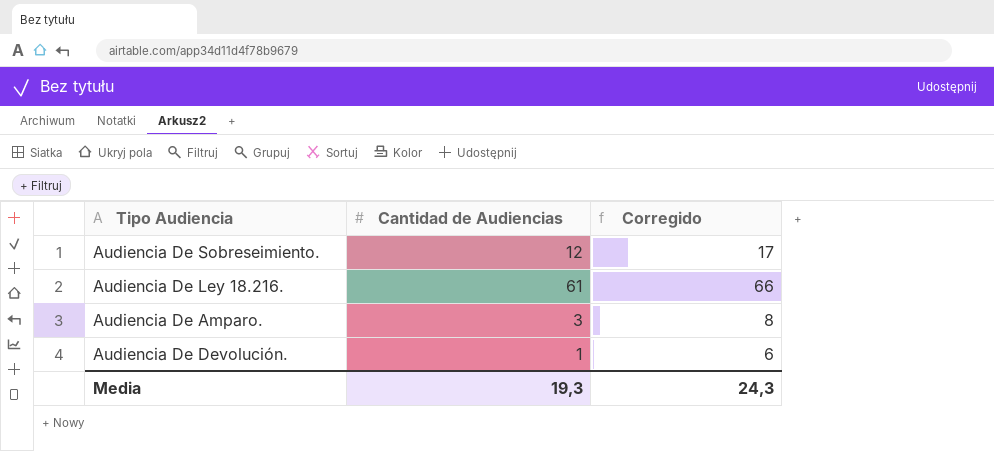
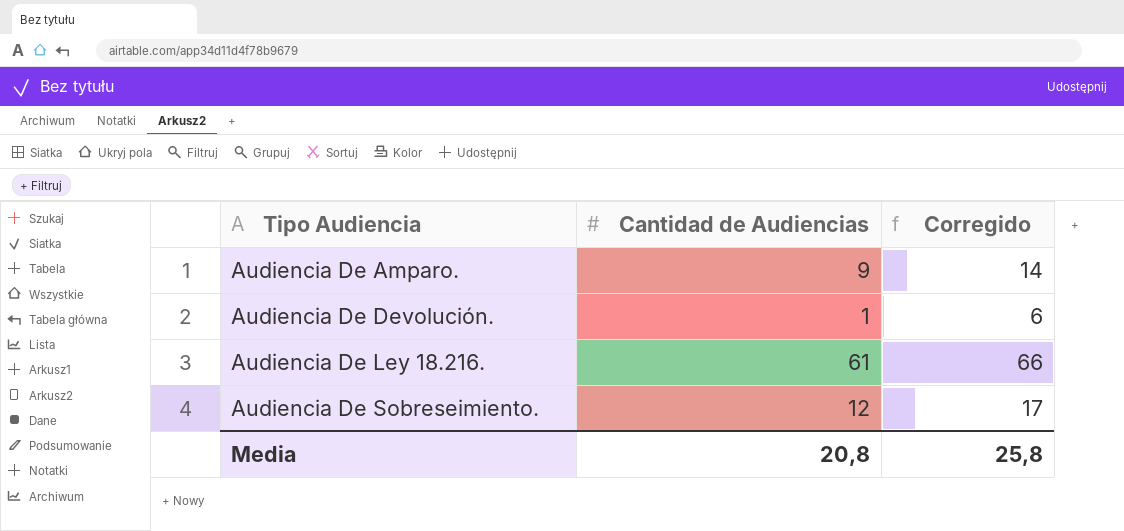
row order: none -> Tipo Audiencia ascending
Audiencia De Amparo. | Cantidad de Audiencias: 3 -> 9
Audiencia De Amparo. | Corregido: 8 -> 14
Media | Cantidad de Audiencias: 19,3 -> 20,8
Media | Corregido: 24,3 -> 25,8

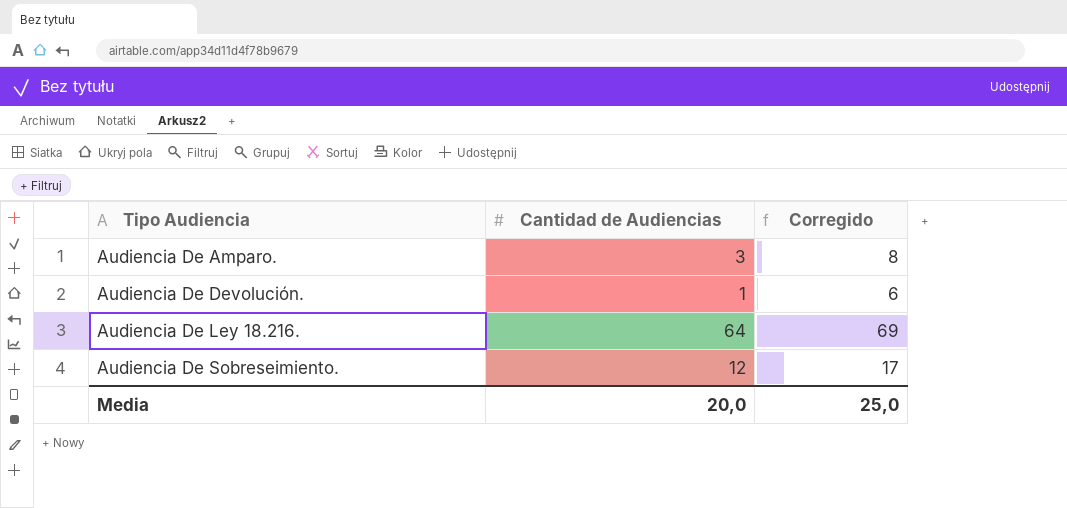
Audiencia De Amparo. | Cantidad de Audiencias: 9 -> 3
Audiencia De Amparo. | Corregido: 14 -> 8
Audiencia De Ley 18.216. | Cantidad de Audiencias: 61 -> 64
Audiencia De Ley 18.216. | Corregido: 66 -> 69
Media | Cantidad de Audiencias: 20,8 -> 20,0
Media | Corregido: 25,8 -> 25,0

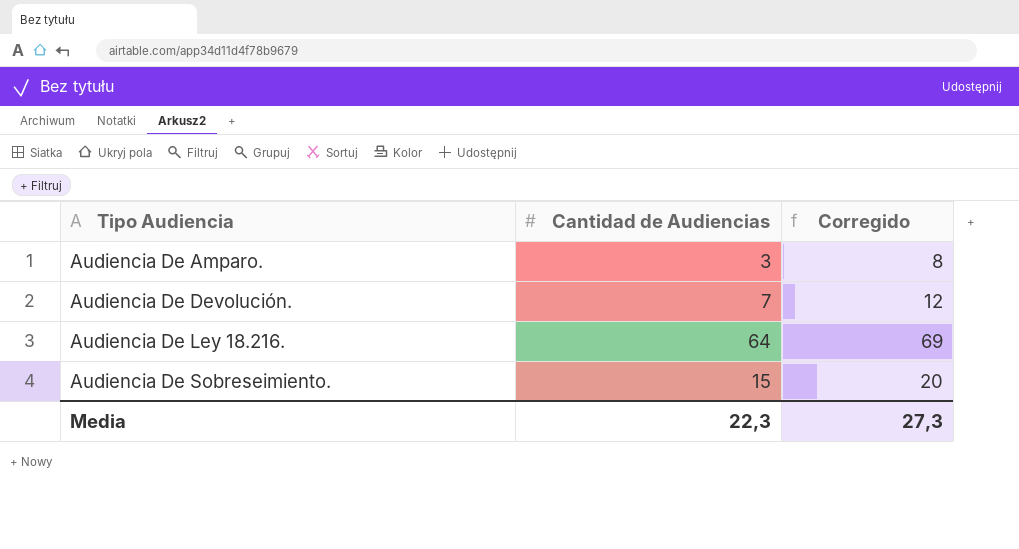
Audiencia De Devolución. | Cantidad de Audiencias: 1 -> 7
Audiencia De Devolución. | Corregido: 6 -> 12
Audiencia De Sobreseimiento. | Cantidad de Audiencias: 12 -> 15
Audiencia De Sobreseimiento. | Corregido: 17 -> 20
Media | Cantidad de Audiencias: 20,0 -> 22,3
Media | Corregido: 25,0 -> 27,3

